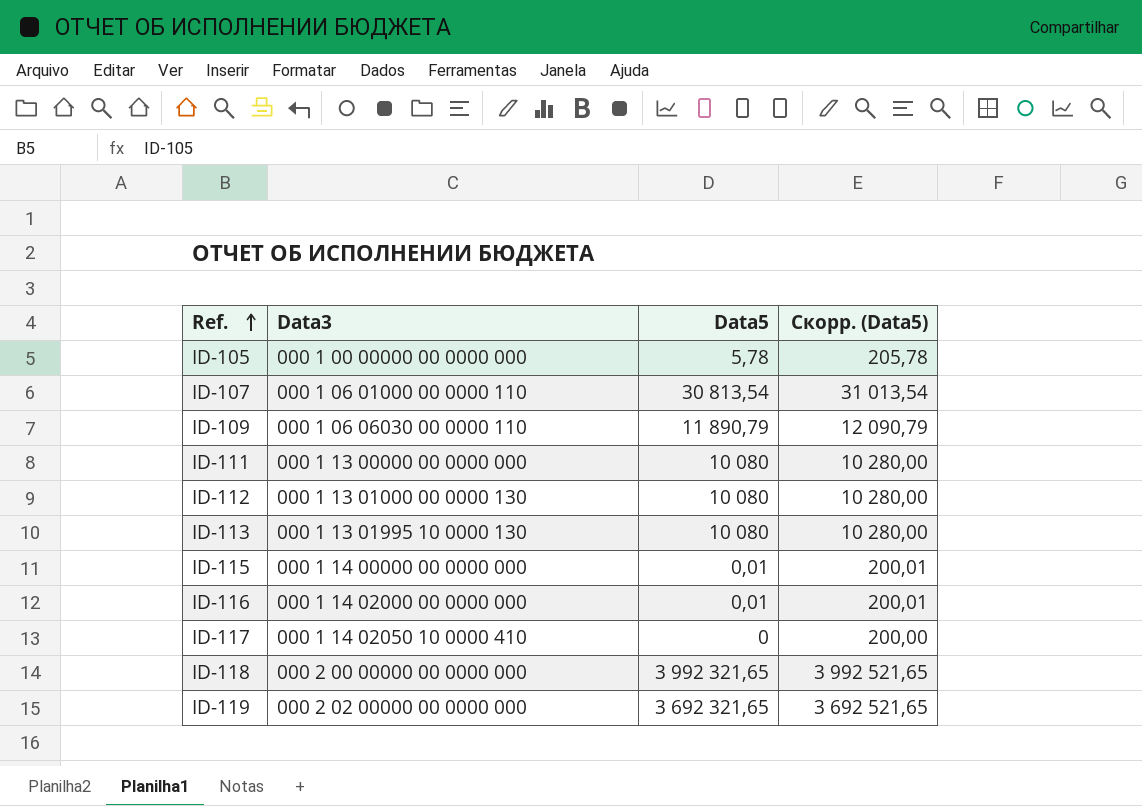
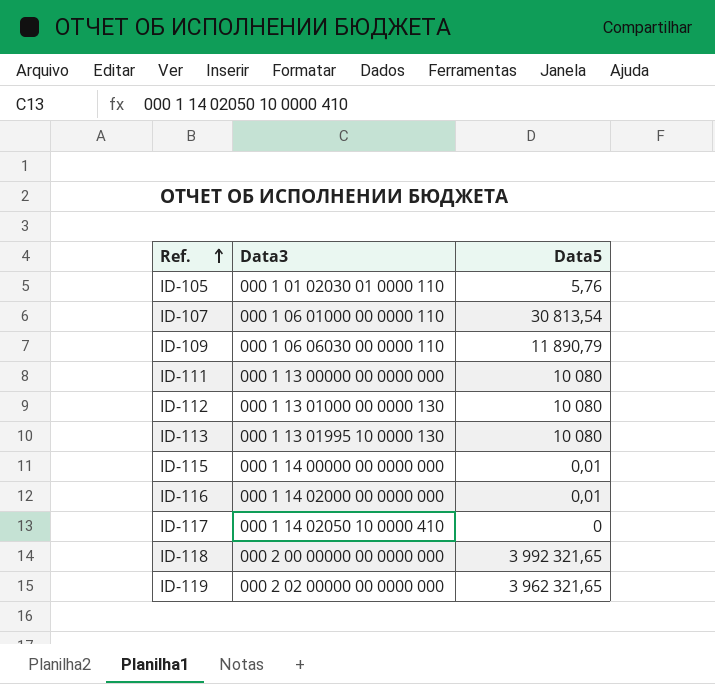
column Скорр. (Data5) | formula: [Data5] + 200 -> none
ID-105 | Data3: 000 1 00 00000 00 0000 000 -> 000 1 01 02030 01 0000 110
ID-105 | Data5: 5,78 -> 5,76
ID-119 | Data5: 3 692 321,65 -> 3 962 321,65

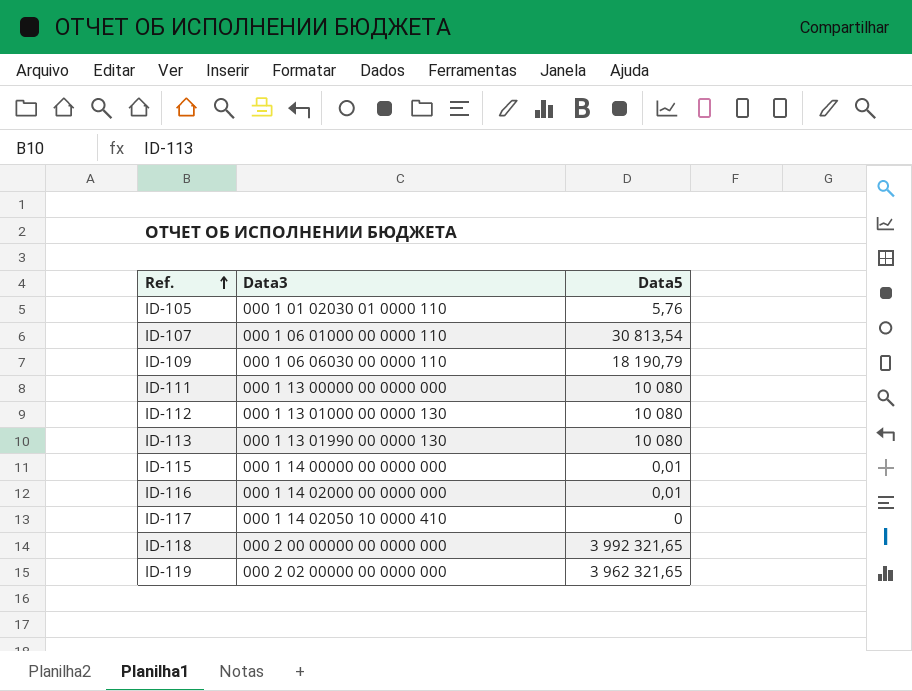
ID-109 | Data5: 11 890,79 -> 18 190,79
ID-113 | Data3: 000 1 13 01995 10 0000 130 -> 000 1 13 01990 00 0000 130

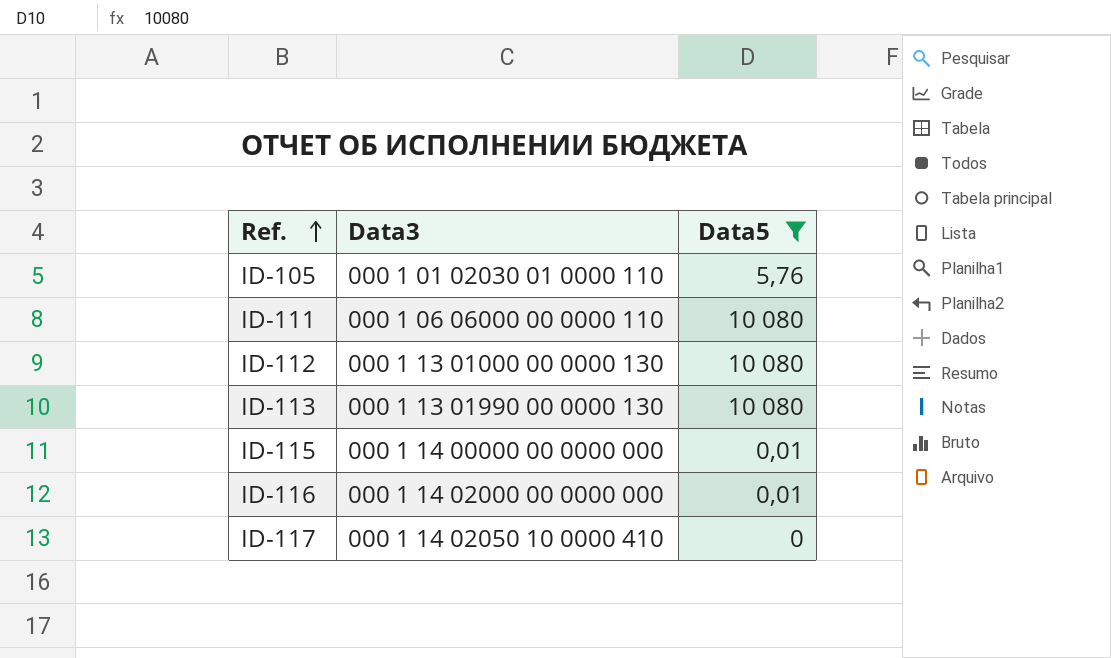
filter: none -> Data5 <= 10 080
ID-111 | Data3: 000 1 13 00000 00 0000 000 -> 000 1 06 06000 00 0000 110

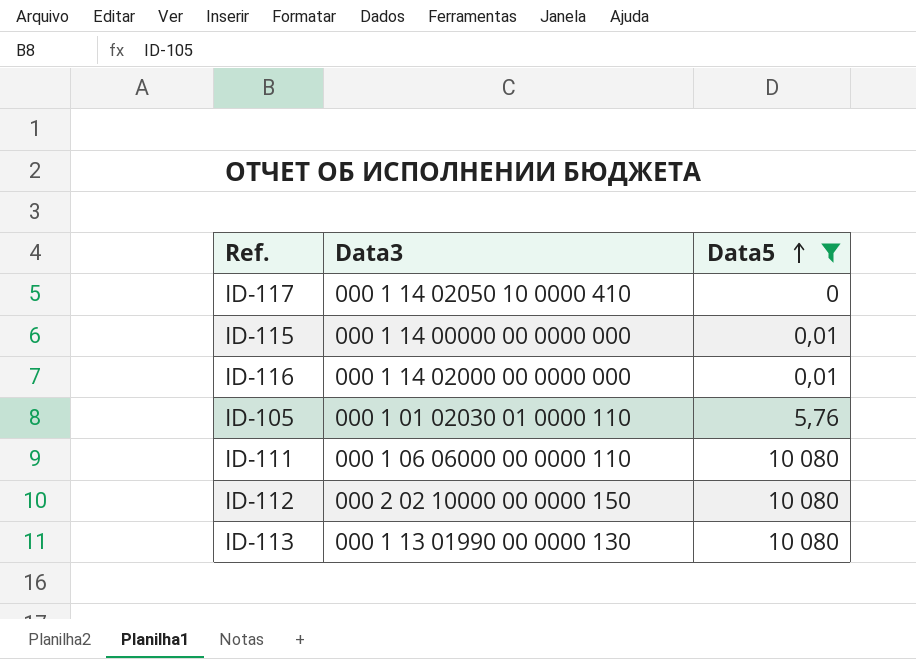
row order: Ref. ascending -> Data5 ascending
ID-112 | Data3: 000 1 13 01000 00 0000 130 -> 000 2 02 10000 00 0000 150

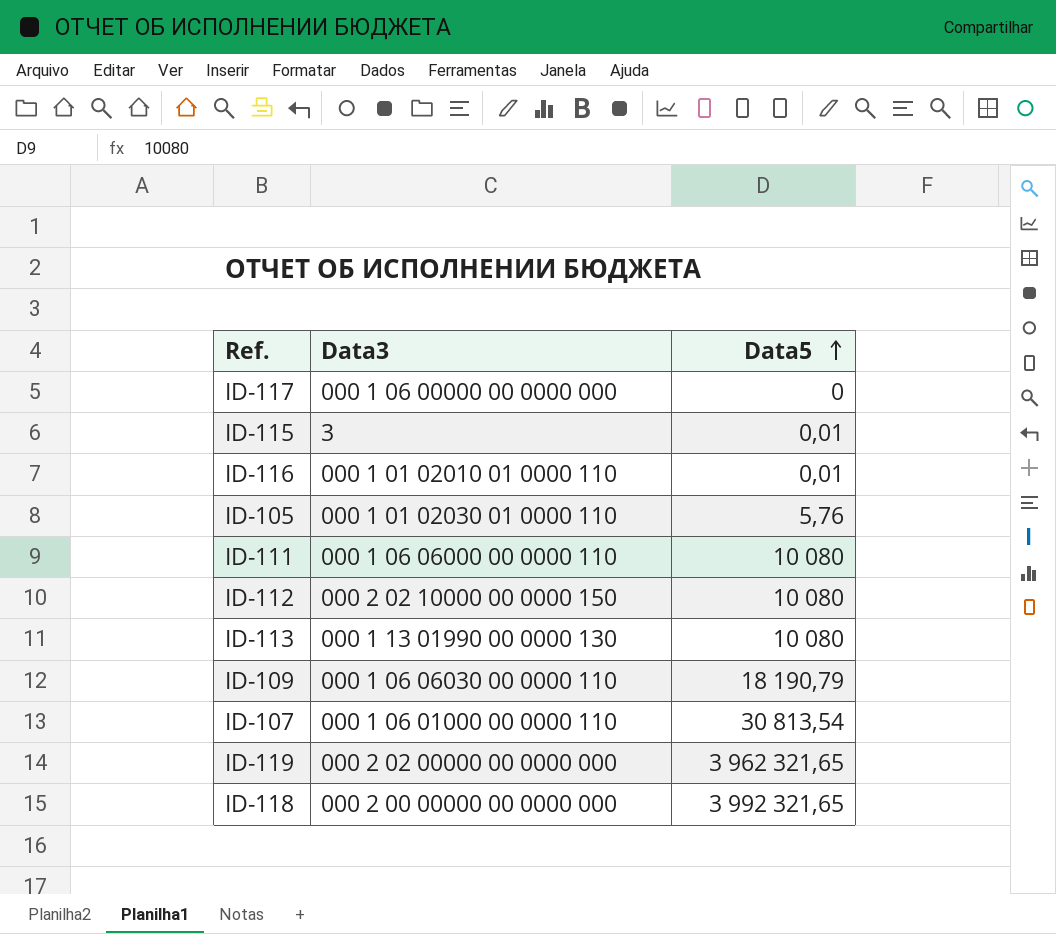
filter: Data5 <= 10 080 -> none
ID-117 | Data3: 000 1 14 02050 10 0000 410 -> 000 1 06 00000 00 0000 000
ID-115 | Data3: 000 1 14 00000 00 0000 000 -> 3
ID-116 | Data3: 000 1 14 02000 00 0000 000 -> 000 1 01 02010 01 0000 110

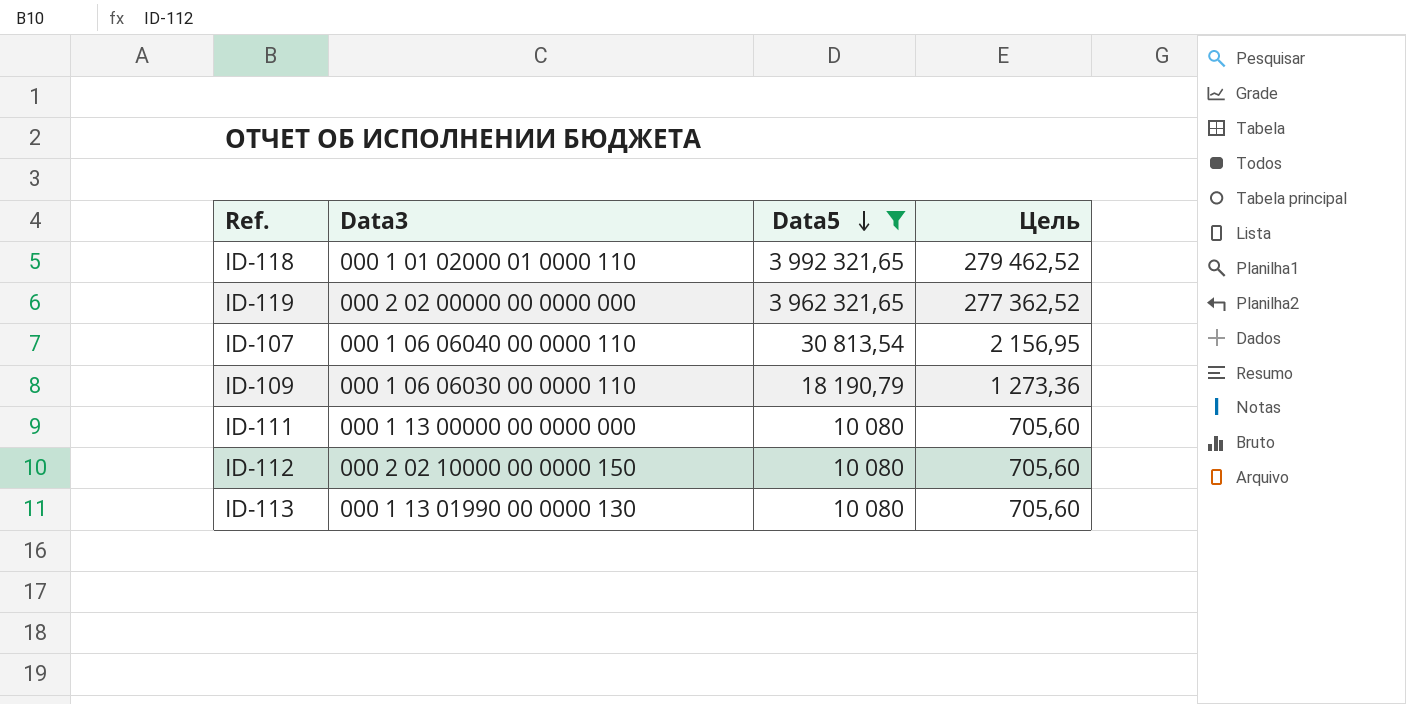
filter: none -> Data5 >= 10 080
row order: Data5 ascending -> Data5 descending
column Цель | formula: none -> [Data5] * 0,07
ID-118 | Data3: 000 2 00 00000 00 0000 000 -> 000 1 01 02000 01 0000 110
ID-107 | Data3: 000 1 06 01000 00 0000 110 -> 000 1 06 06040 00 0000 110
ID-111 | Data3: 000 1 06 06000 00 0000 110 -> 000 1 13 00000 00 0000 000

